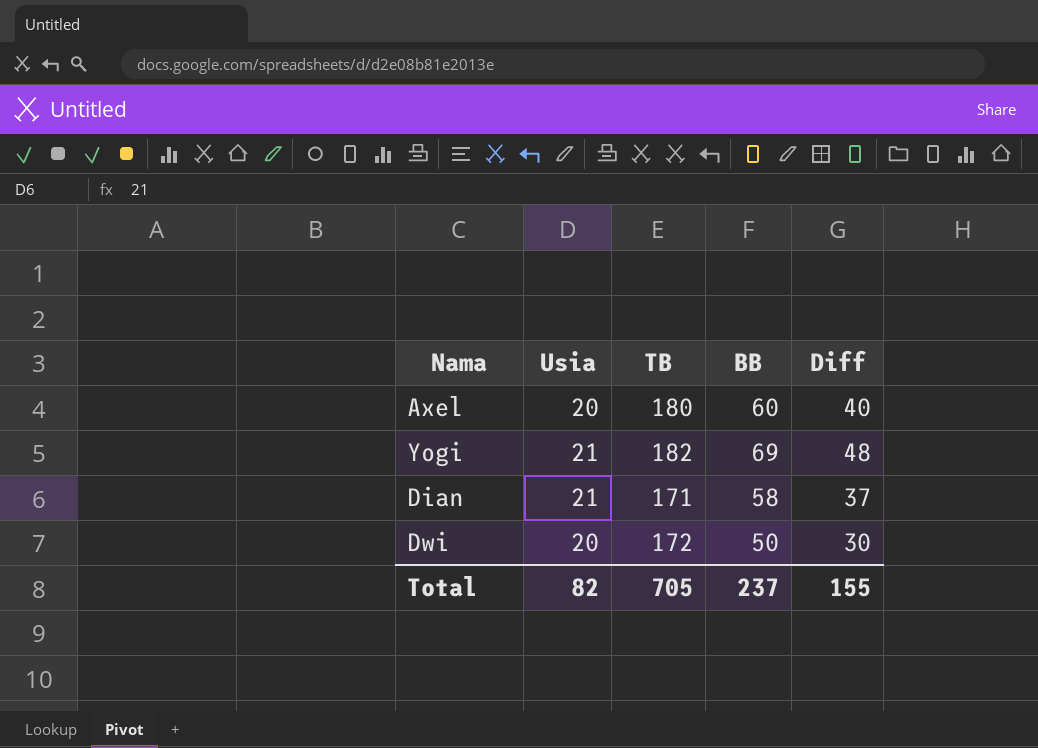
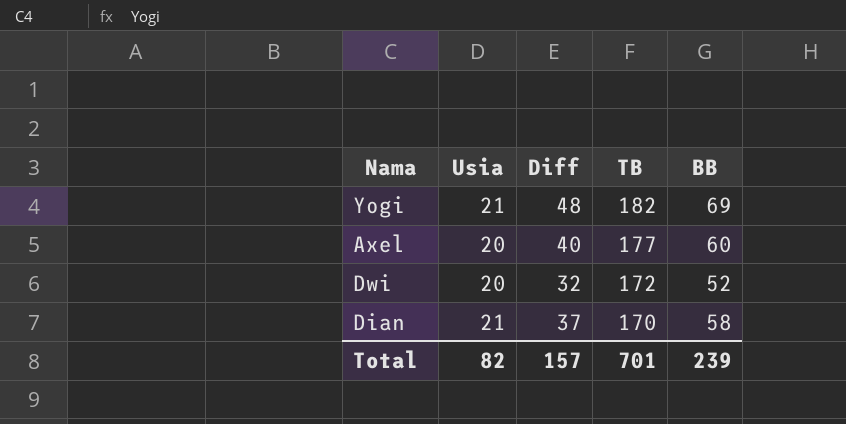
row order: none -> TB descending
column Diff | position: 5 -> 3
Axel | TB: 180 -> 177
Dwi | Diff: 30 -> 32
Dwi | BB: 50 -> 52
Dian | TB: 171 -> 170
Total | Diff: 155 -> 157
Total | TB: 705 -> 701
Total | BB: 237 -> 239

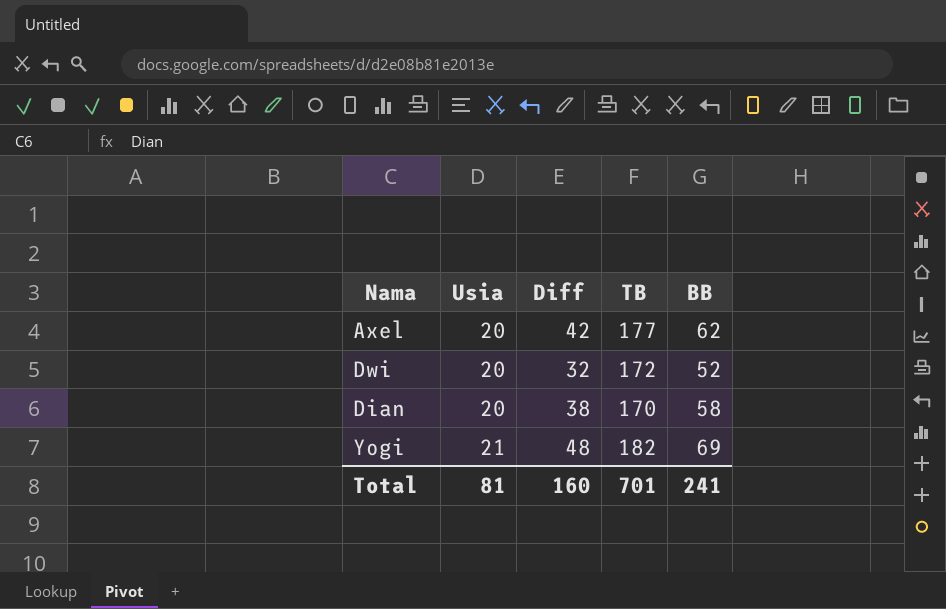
row order: TB descending -> Usia ascending
Axel | Diff: 40 -> 42
Axel | BB: 60 -> 62
Dian | Usia: 21 -> 20
Dian | Diff: 37 -> 38
Total | Usia: 82 -> 81
Total | Diff: 157 -> 160
Total | BB: 239 -> 241

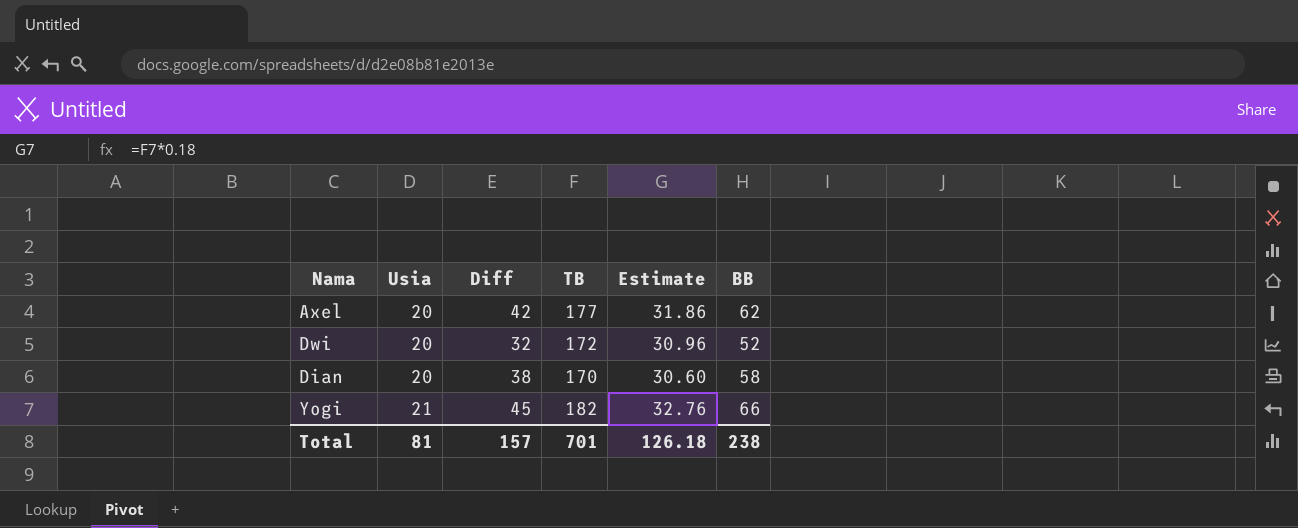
column Estimate | formula: none -> [TB] * 0.18
Yogi | Diff: 48 -> 45
Yogi | BB: 69 -> 66
Total | Diff: 160 -> 157
Total | BB: 241 -> 238

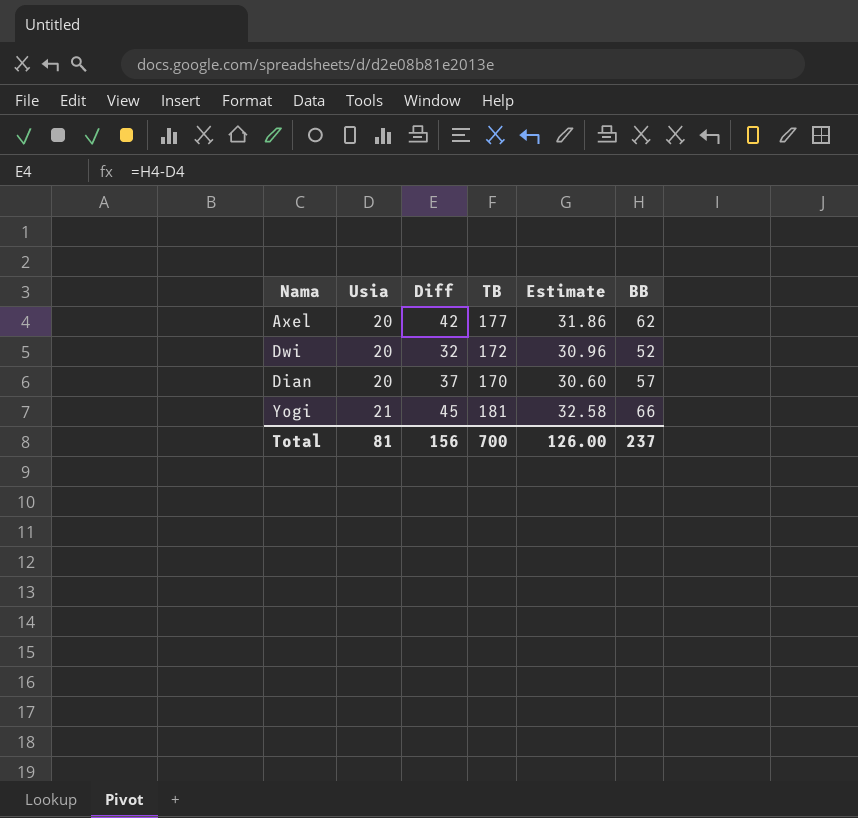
Dian | Diff: 38 -> 37
Dian | BB: 58 -> 57
Yogi | TB: 182 -> 181
Yogi | Estimate: 32.76 -> 32.58
Total | Diff: 157 -> 156
Total | TB: 701 -> 700
Total | Estimate: 126.18 -> 126.00
Total | BB: 238 -> 237

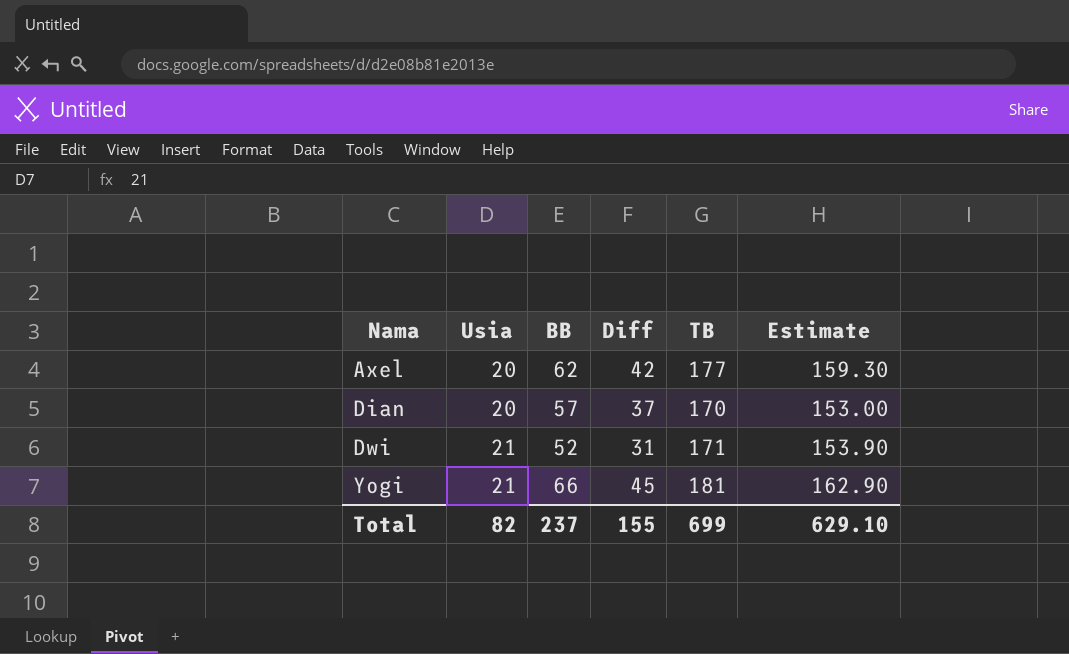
row order: Usia ascending -> Nama ascending
column BB | position: 6 -> 3
column Estimate | formula: [TB] * 0.18 -> [TB] * 0.9
Dwi | Usia: 20 -> 21
Dwi | Diff: 32 -> 31
Dwi | TB: 172 -> 171
Total | Usia: 81 -> 82
Total | Diff: 156 -> 155
Total | TB: 700 -> 699
Total | Estimate: 126.00 -> 629.10

